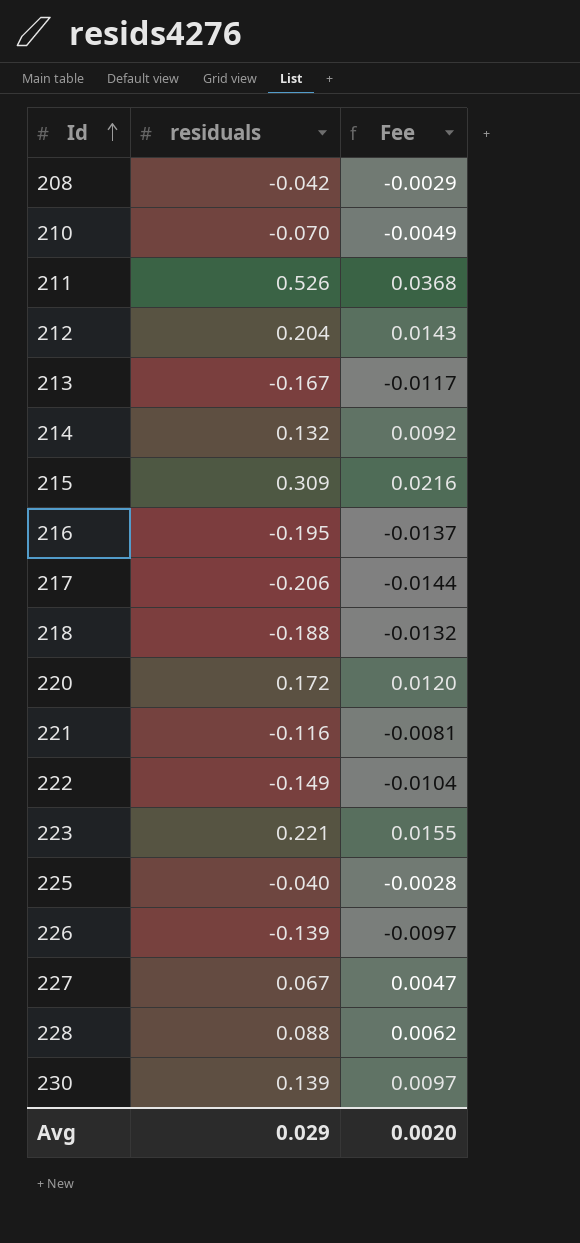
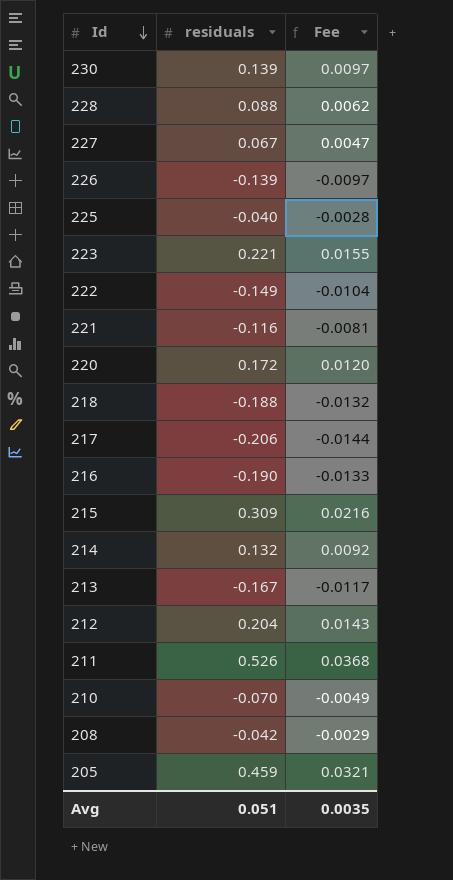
row order: Id ascending -> Id descending
216 | residuals: -0.195 -> -0.190
216 | Fee: -0.0137 -> -0.0133
row 205: none -> 0.459 | 0.0321
Avg | residuals: 0.029 -> 0.051
Avg | Fee: 0.0020 -> 0.0035

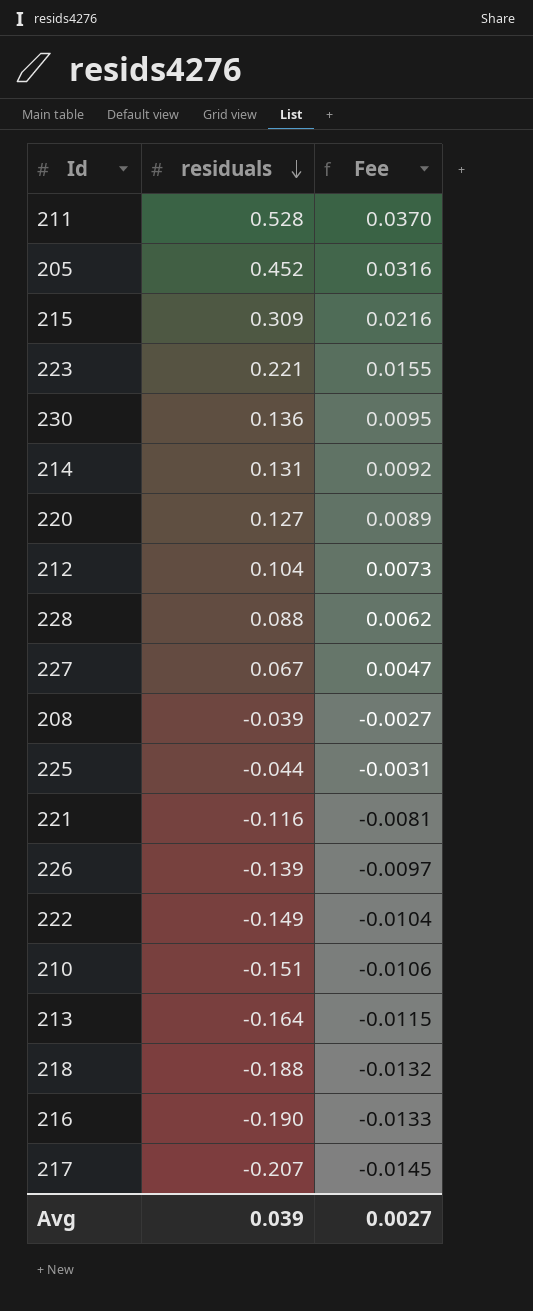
row order: Id descending -> residuals descending
211 | residuals: 0.526 -> 0.528
211 | Fee: 0.0368 -> 0.0370
205 | residuals: 0.459 -> 0.452
205 | Fee: 0.0321 -> 0.0316
230 | residuals: 0.139 -> 0.136
230 | Fee: 0.0097 -> 0.0095
214 | residuals: 0.132 -> 0.131
220 | residuals: 0.172 -> 0.127
220 | Fee: 0.0120 -> 0.0089
212 | residuals: 0.204 -> 0.104
212 | Fee: 0.0143 -> 0.0073
208 | residuals: -0.042 -> -0.039
208 | Fee: -0.0029 -> -0.0027
225 | residuals: -0.040 -> -0.044
225 | Fee: -0.0028 -> -0.0031
210 | residuals: -0.070 -> -0.151
210 | Fee: -0.0049 -> -0.0106
213 | residuals: -0.167 -> -0.164
213 | Fee: -0.0117 -> -0.0115
217 | residuals: -0.206 -> -0.207
217 | Fee: -0.0144 -> -0.0145
Avg | residuals: 0.051 -> 0.039
Avg | Fee: 0.0035 -> 0.0027

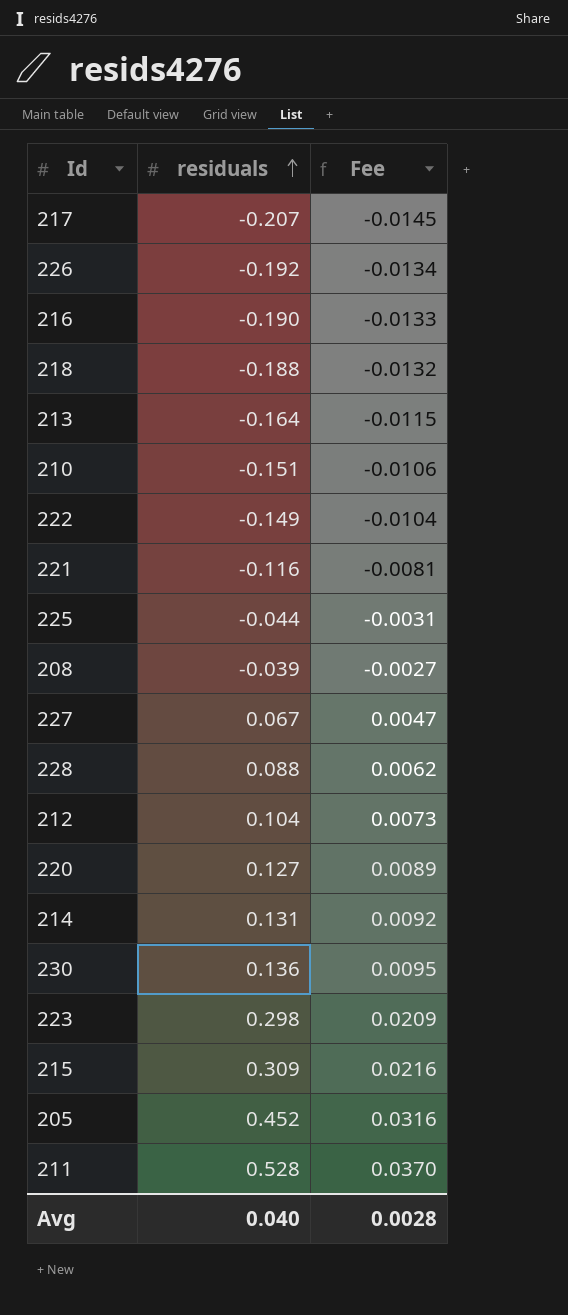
row order: residuals descending -> residuals ascending
226 | residuals: -0.139 -> -0.192
226 | Fee: -0.0097 -> -0.0134
223 | residuals: 0.221 -> 0.298
223 | Fee: 0.0155 -> 0.0209
Avg | residuals: 0.039 -> 0.040
Avg | Fee: 0.0027 -> 0.0028

